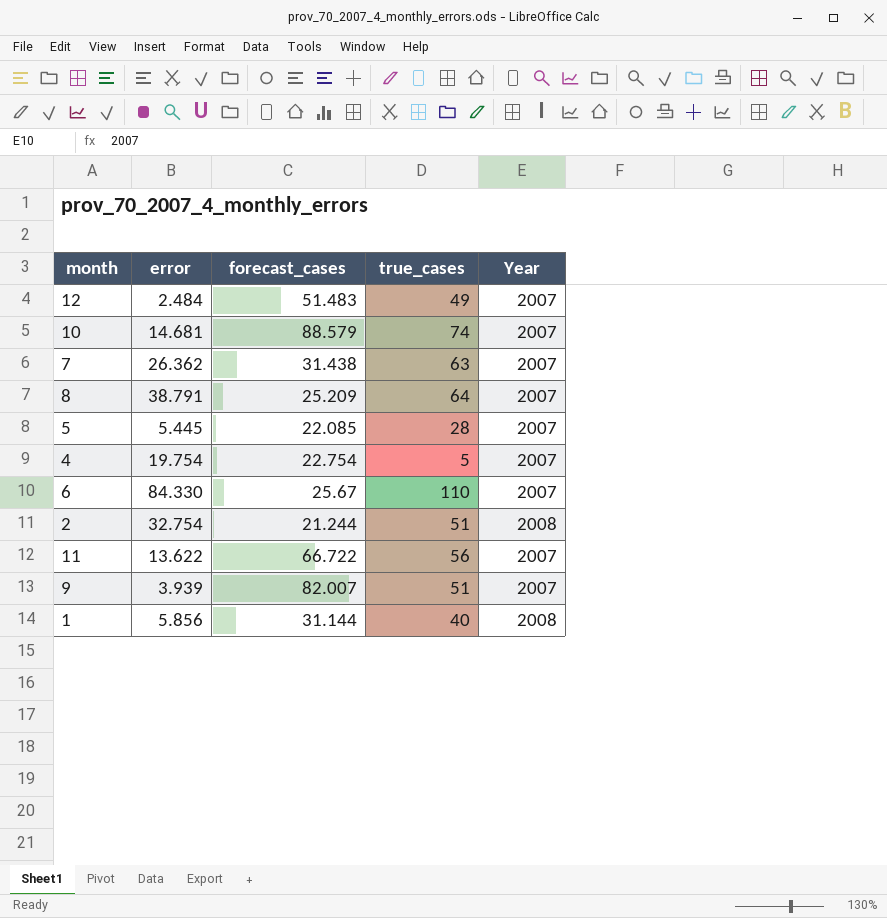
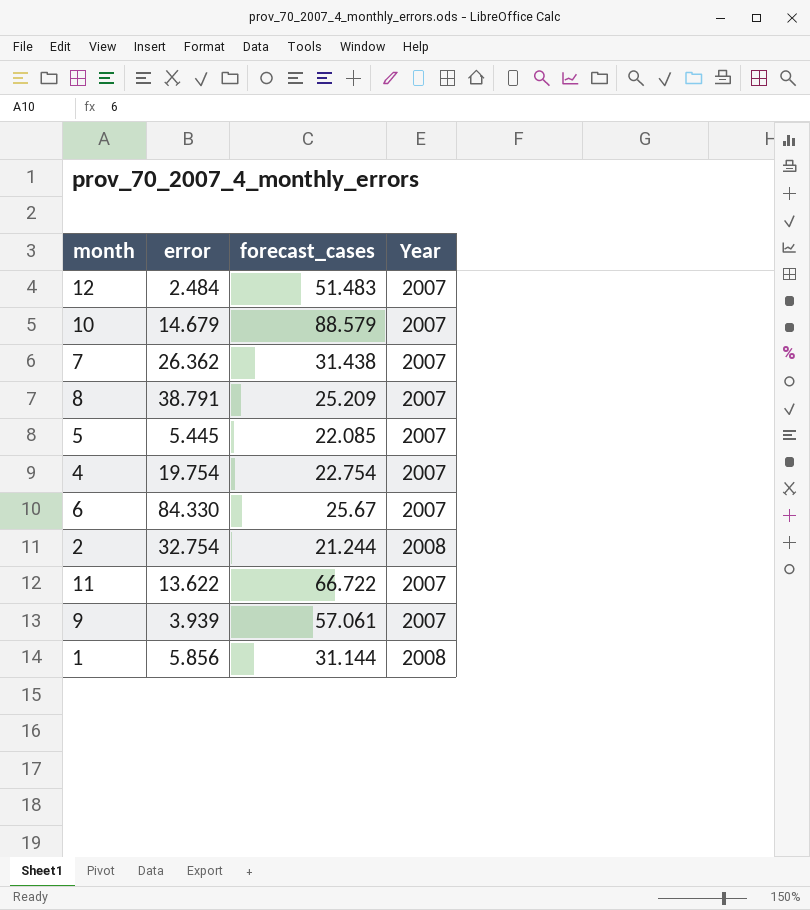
column true_cases | position: 4 -> none
10 | error: 14.681 -> 14.679
9 | forecast_cases: 82.007 -> 57.061

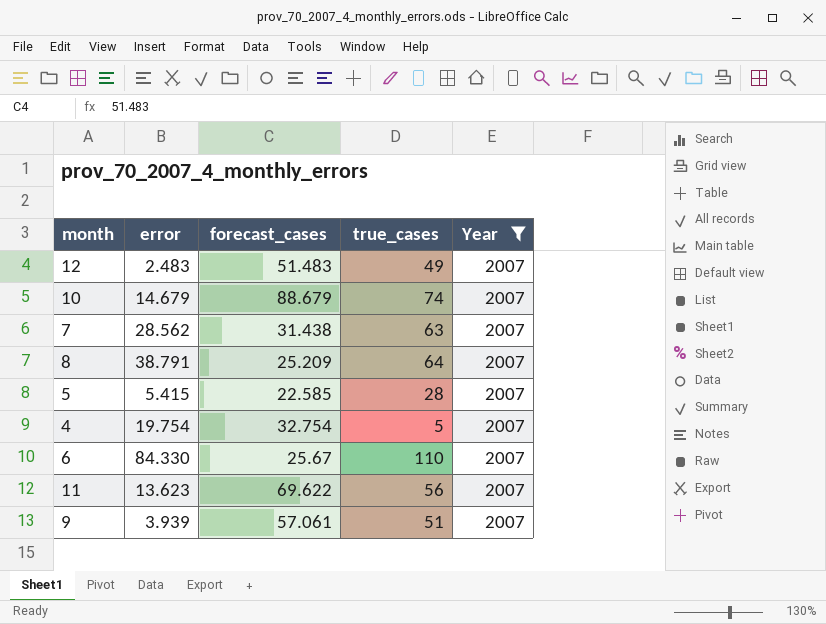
filter: none -> Year = 2007
column true_cases | position: none -> 4
12 | error: 2.484 -> 2.483
10 | forecast_cases: 88.579 -> 88.679
7 | error: 26.362 -> 28.562
5 | error: 5.445 -> 5.415
5 | forecast_cases: 22.085 -> 22.585
4 | forecast_cases: 22.754 -> 32.754
11 | error: 13.622 -> 13.623
11 | forecast_cases: 66.722 -> 69.622

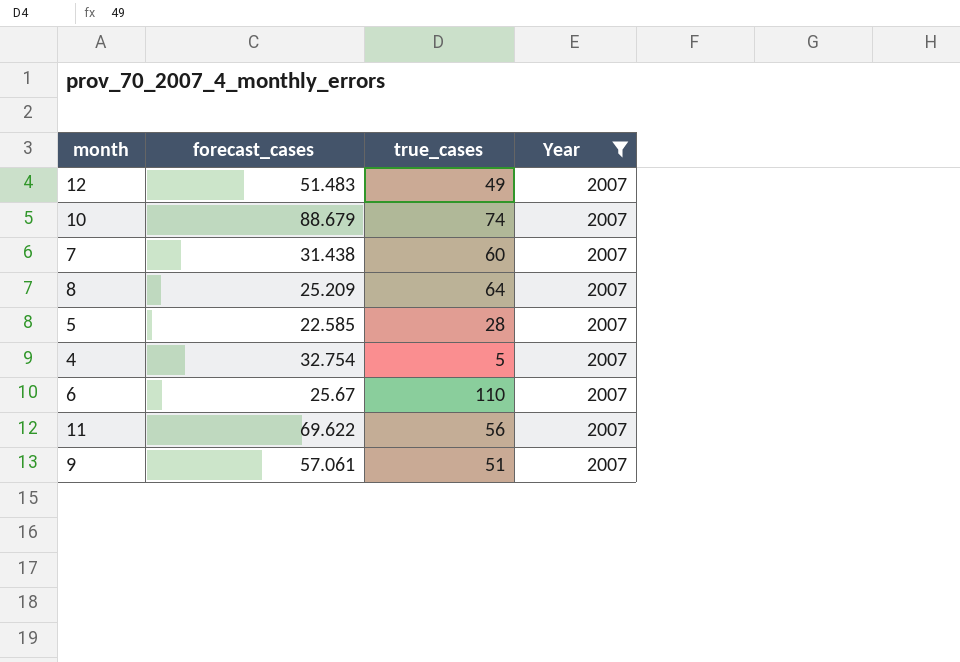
column error | position: 2 -> none
7 | true_cases: 63 -> 60

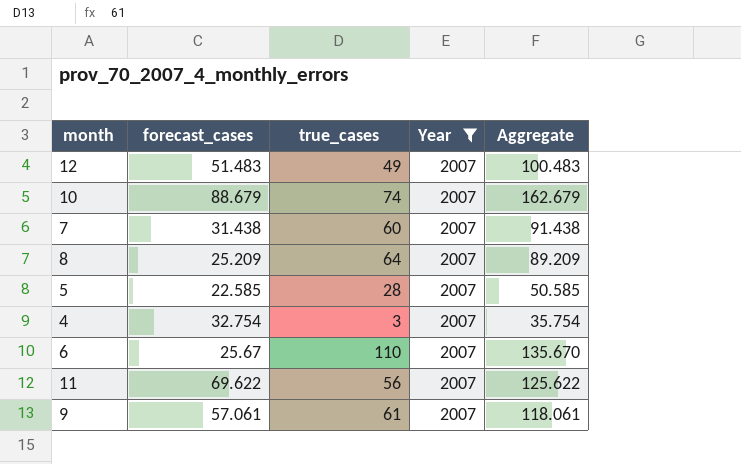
column Aggregate | formula: none -> [forecast_cases] + [true_cases]
4 | true_cases: 5 -> 3
9 | true_cases: 51 -> 61

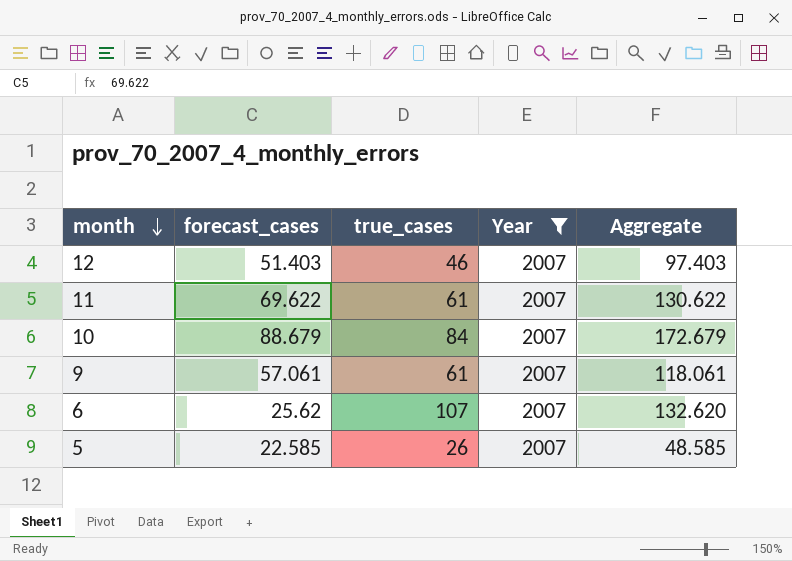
row order: none -> month descending
row 7: 31.438 | 60 | 2007 | 91.438 -> none
row 8: 25.209 | 64 | 2007 | 89.209 -> none
row 4: 32.754 | 3 | 2007 | 35.754 -> none
12 | forecast_cases: 51.483 -> 51.403
12 | true_cases: 49 -> 46
12 | Aggregate: 100.483 -> 97.403
11 | true_cases: 56 -> 61
11 | Aggregate: 125.622 -> 130.622
10 | true_cases: 74 -> 84
10 | Aggregate: 162.679 -> 172.679
6 | forecast_cases: 25.67 -> 25.62
6 | true_cases: 110 -> 107
6 | Aggregate: 135.670 -> 132.620
5 | true_cases: 28 -> 26
5 | Aggregate: 50.585 -> 48.585

